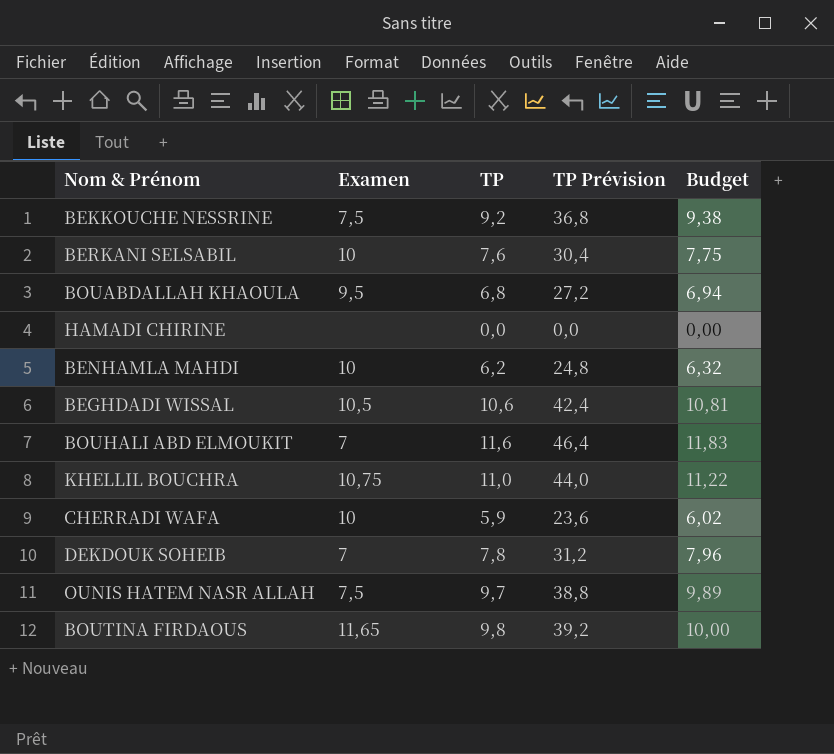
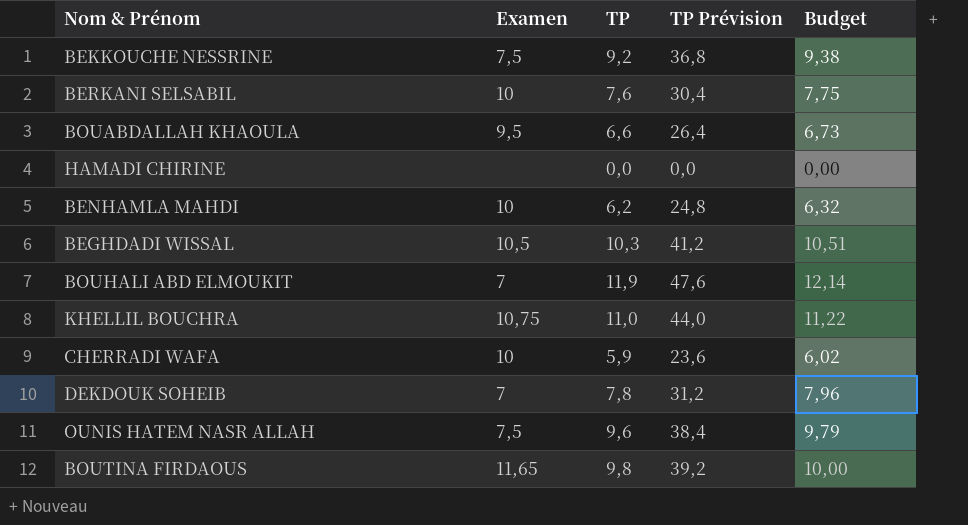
BOUABDALLAH KHAOULA | TP: 6,8 -> 6,6
BOUABDALLAH KHAOULA | TP Prévision: 27,2 -> 26,4
BOUABDALLAH KHAOULA | Budget: 6,94 -> 6,73
BEGHDADI WISSAL | TP: 10,6 -> 10,3
BEGHDADI WISSAL | TP Prévision: 42,4 -> 41,2
BEGHDADI WISSAL | Budget: 10,81 -> 10,51
BOUHALI ABD ELMOUKIT | TP: 11,6 -> 11,9
BOUHALI ABD ELMOUKIT | TP Prévision: 46,4 -> 47,6
BOUHALI ABD ELMOUKIT | Budget: 11,83 -> 12,14
OUNIS HATEM NASR ALLAH | TP: 9,7 -> 9,6
OUNIS HATEM NASR ALLAH | TP Prévision: 38,8 -> 38,4
OUNIS HATEM NASR ALLAH | Budget: 9,89 -> 9,79

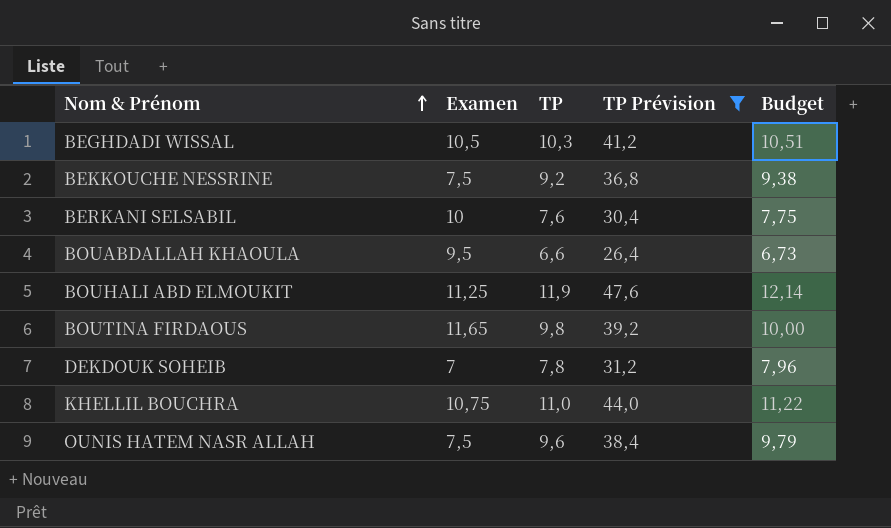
filter: none -> TP Prévision >= 26,4
row order: none -> Nom & Prénom ascending
BOUHALI ABD ELMOUKIT | Examen: 7 -> 11,25

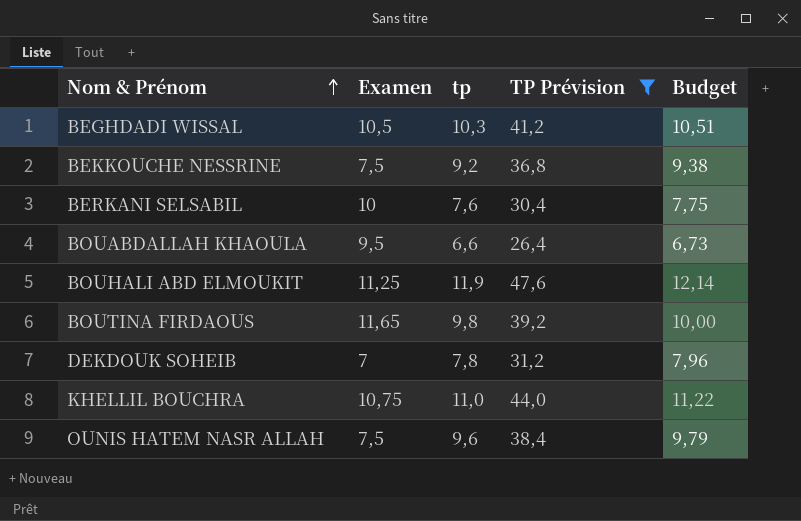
column name: TP -> tp

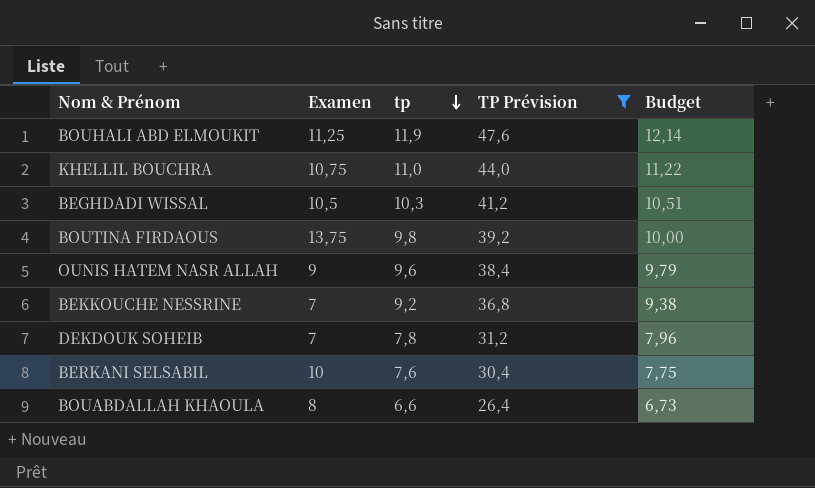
row order: Nom & Prénom ascending -> tp descending
BOUTINA FIRDAOUS | Examen: 11,65 -> 13,75
OUNIS HATEM NASR ALLAH | Examen: 7,5 -> 9
BEKKOUCHE NESSRINE | Examen: 7,5 -> 7
BOUABDALLAH KHAOULA | Examen: 9,5 -> 8

